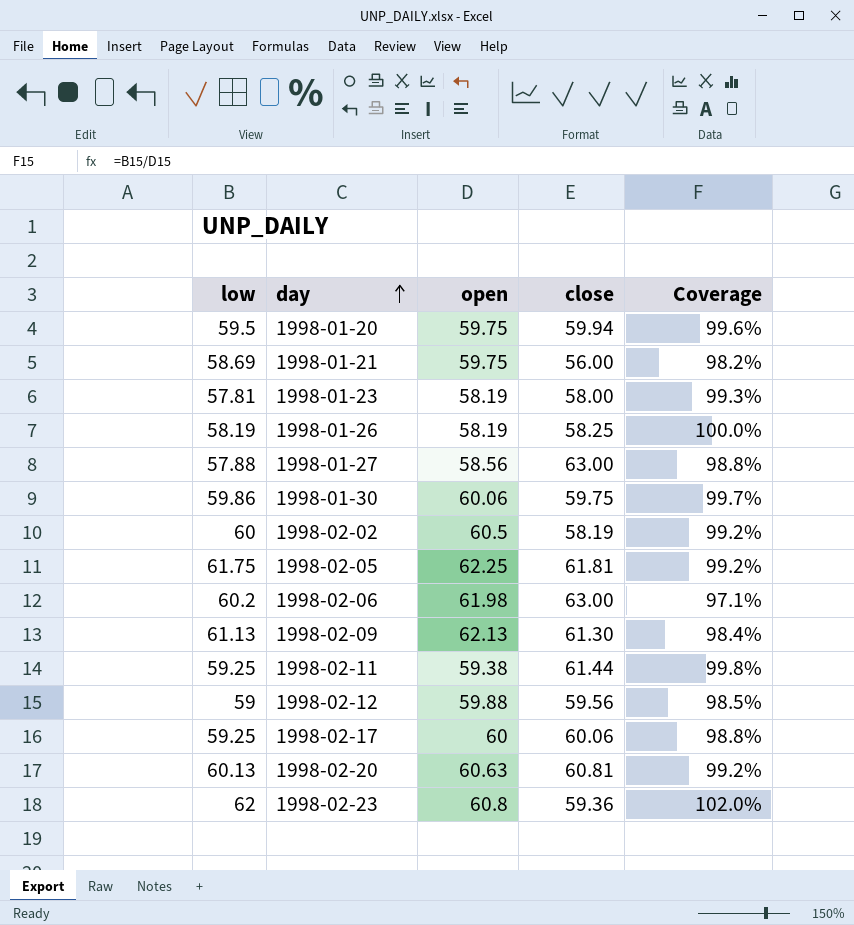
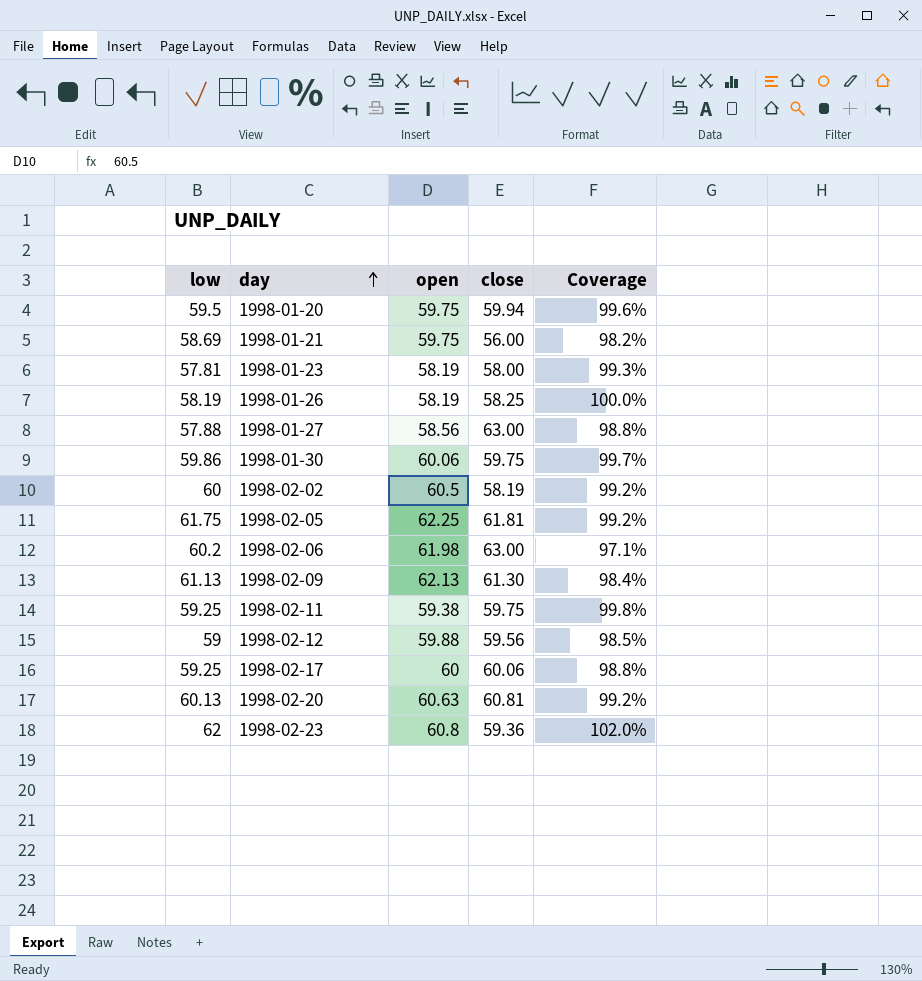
1998-02-11 | close: 61.44 -> 59.75

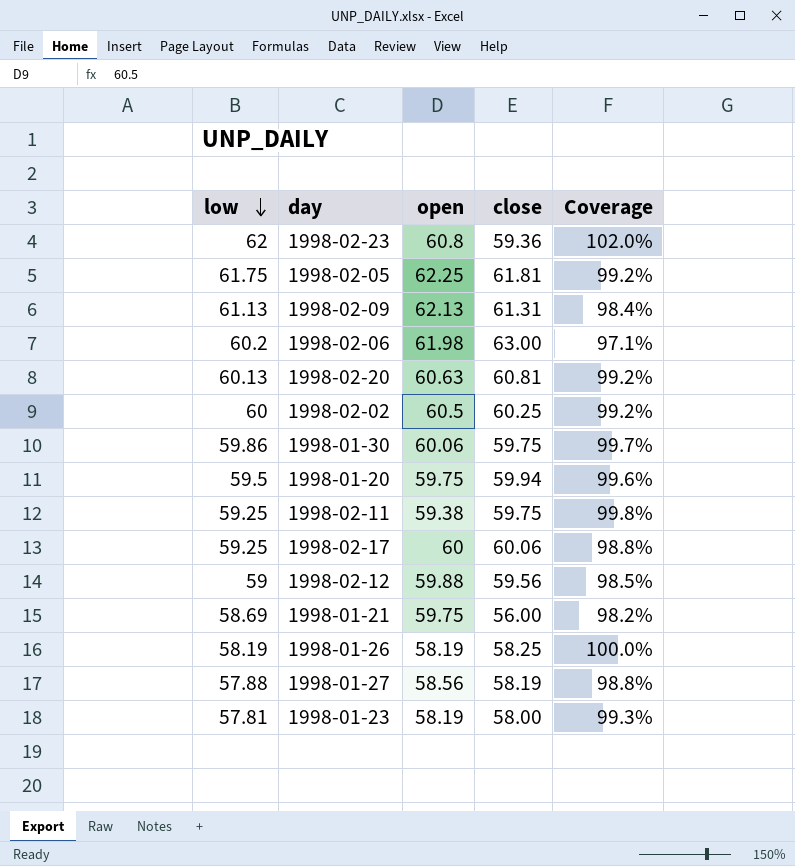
row order: day ascending -> low descending
1998-02-09 | close: 61.30 -> 61.31
1998-02-02 | close: 58.19 -> 60.25
1998-01-27 | close: 63.00 -> 58.19

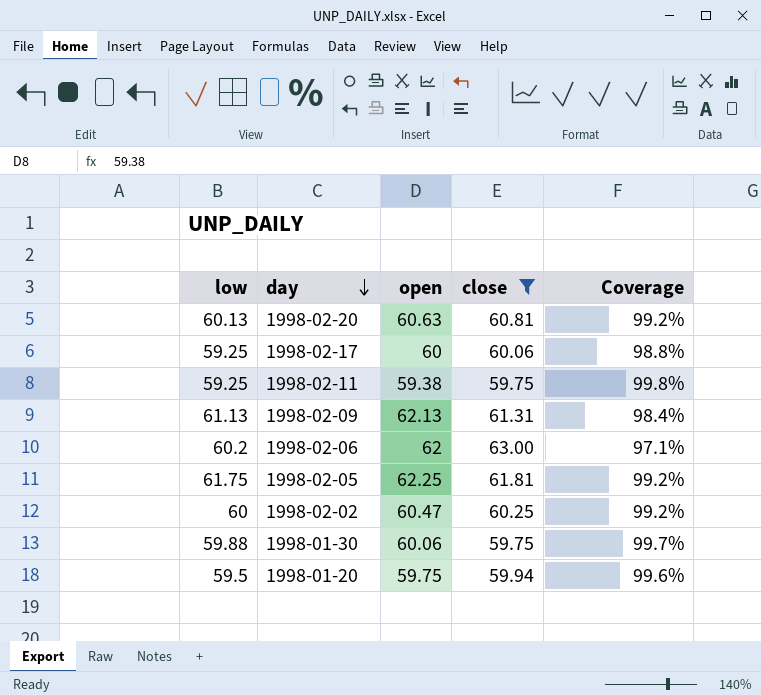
filter: none -> close >= 59.75
row order: low descending -> day descending
1998-02-06 | open: 61.98 -> 62
1998-02-02 | open: 60.5 -> 60.47
1998-01-30 | low: 59.86 -> 59.88

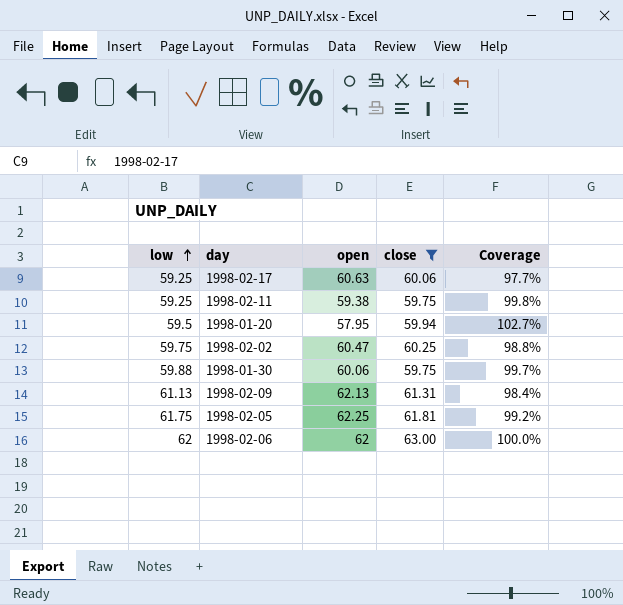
row order: day descending -> low ascending
row 1998-02-20: 60.13 | 60.63 | 60.81 | 99.2% -> none
1998-02-17 | open: 60 -> 60.63
1998-02-17 | Coverage: 98.8% -> 97.7%
1998-01-20 | open: 59.75 -> 57.95
1998-01-20 | Coverage: 99.6% -> 102.7%
1998-02-02 | low: 60 -> 59.75
1998-02-02 | Coverage: 99.2% -> 98.8%
1998-02-06 | low: 60.2 -> 62
1998-02-06 | Coverage: 97.1% -> 100.0%

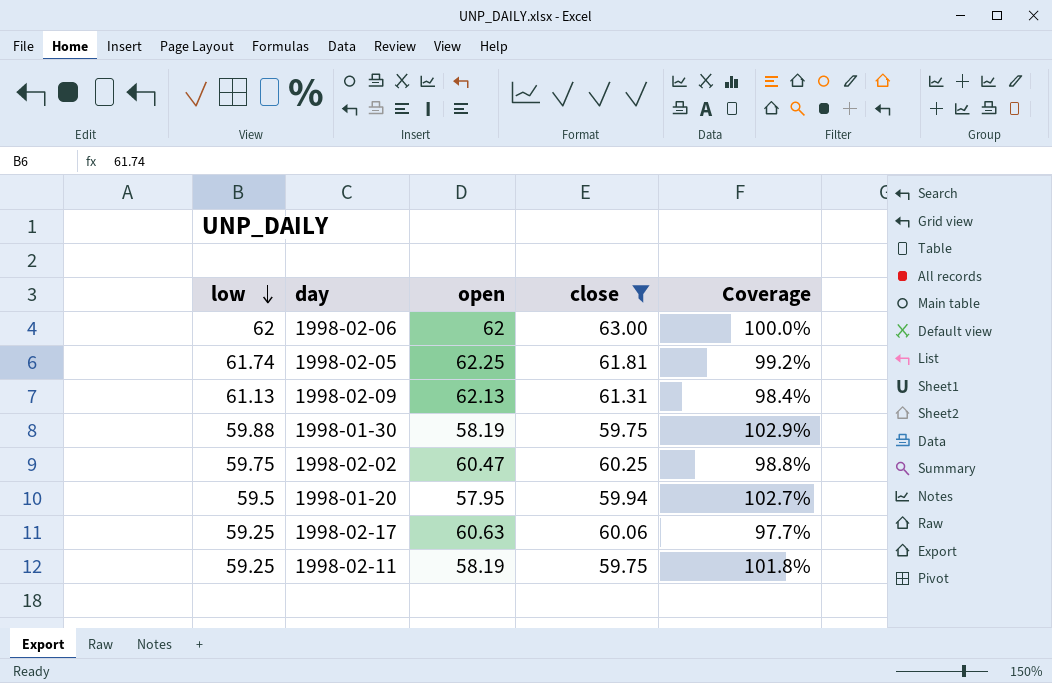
row order: low ascending -> low descending
1998-02-05 | low: 61.75 -> 61.74
1998-01-30 | open: 60.06 -> 58.19
1998-01-30 | Coverage: 99.7% -> 102.9%
1998-02-11 | open: 59.38 -> 58.19
1998-02-11 | Coverage: 99.8% -> 101.8%

